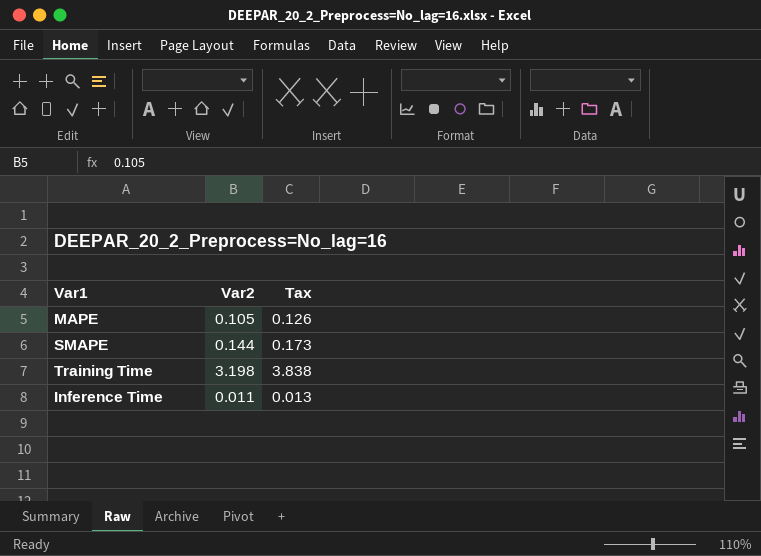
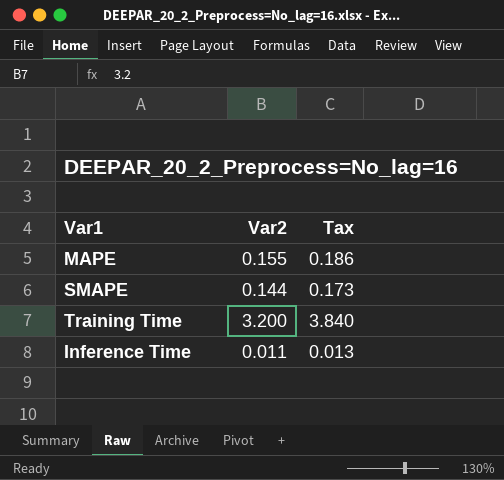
MAPE | Var2: 0.105 -> 0.155
MAPE | Tax: 0.126 -> 0.186
Training Time | Var2: 3.198 -> 3.200
Training Time | Tax: 3.838 -> 3.840

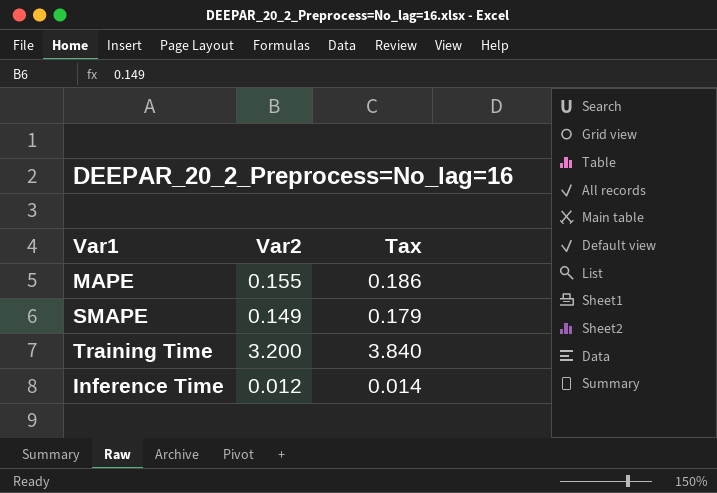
SMAPE | Var2: 0.144 -> 0.149
SMAPE | Tax: 0.173 -> 0.179
Inference Time | Var2: 0.011 -> 0.012
Inference Time | Tax: 0.013 -> 0.014

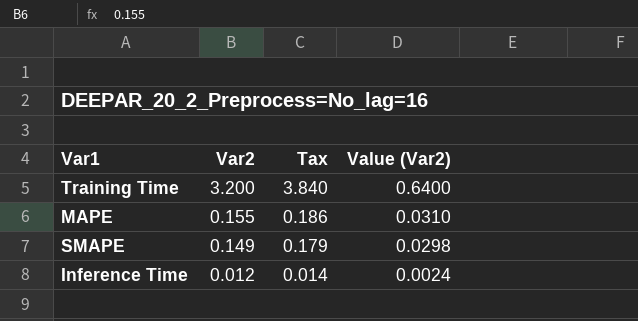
row order: none -> Var2 descending
column Value (Var2) | formula: none -> [Var2] * 0.2

